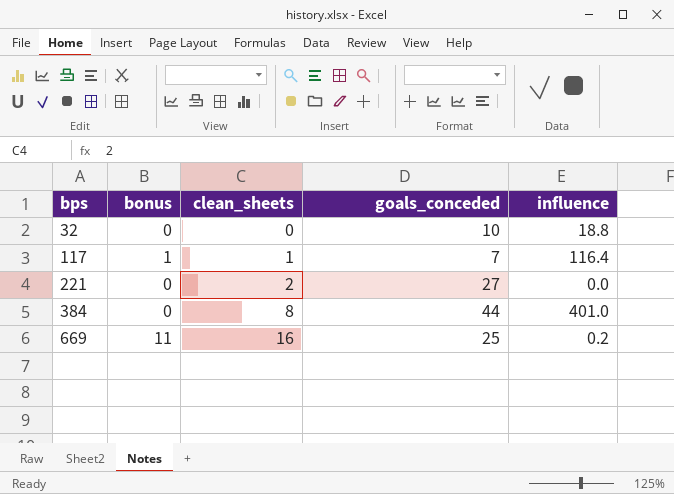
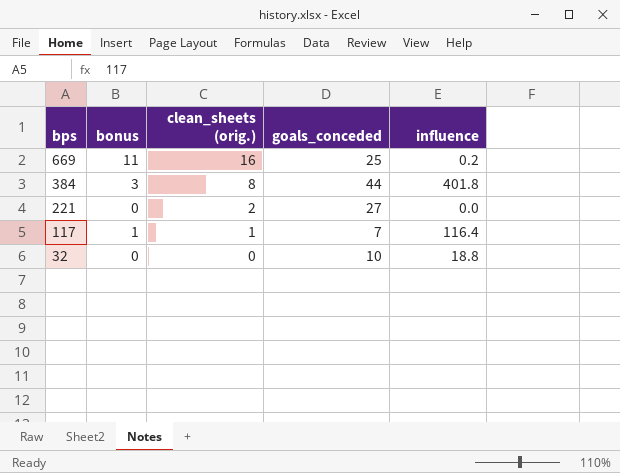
row order: bps ascending -> bps descending
column name: clean_sheets -> clean_sheets (orig.)
384 | bonus: 0 -> 3
384 | influence: 401.0 -> 401.8

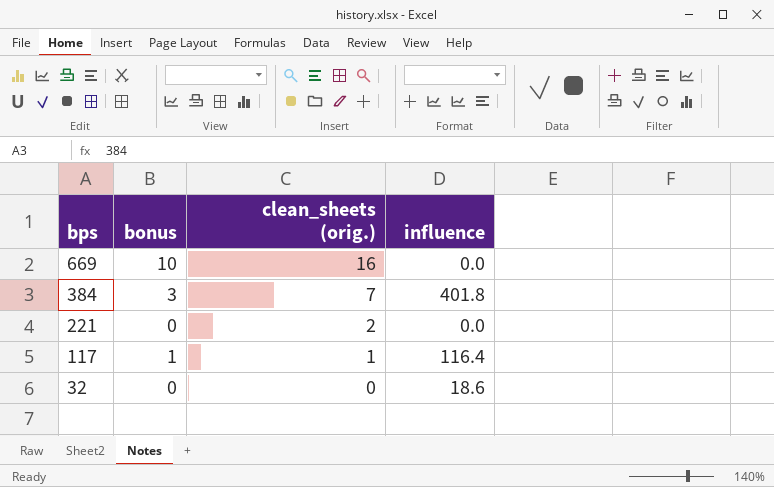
column goals_conceded | position: 4 -> none
669 | bonus: 11 -> 10
669 | influence: 0.2 -> 0.0
384 | clean_sheets (orig.): 8 -> 7
32 | influence: 18.8 -> 18.6

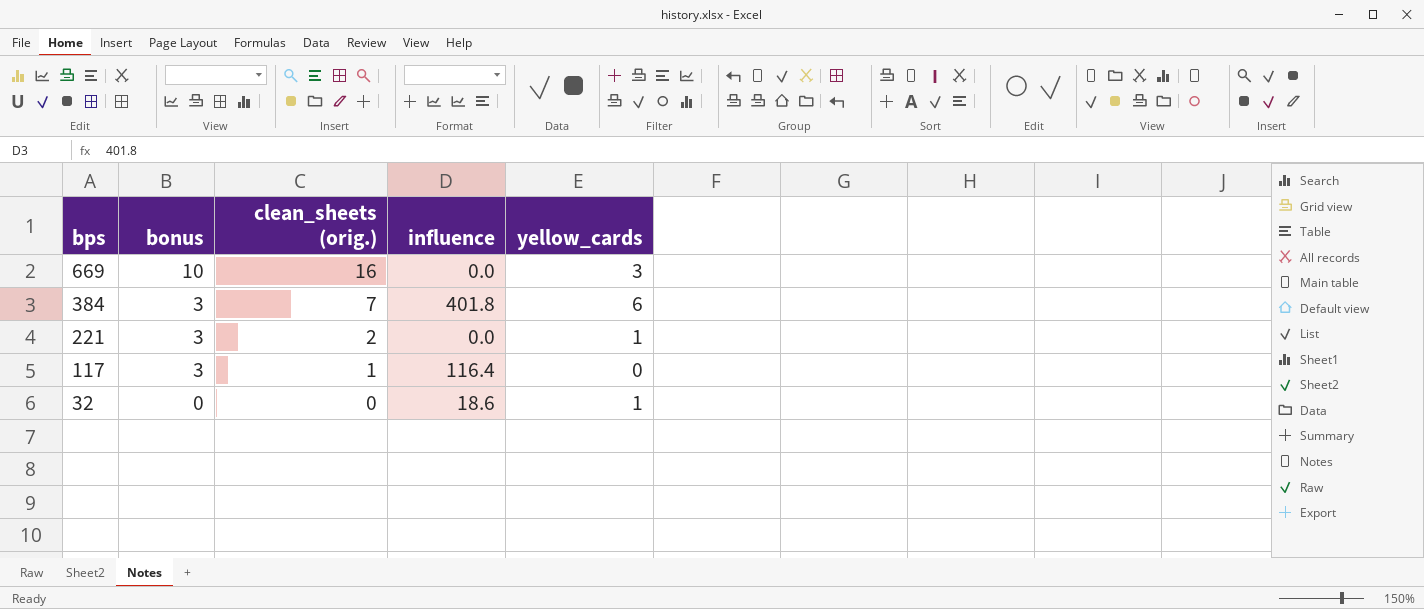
column yellow_cards | position: none -> 5
221 | bonus: 0 -> 3
117 | bonus: 1 -> 3

